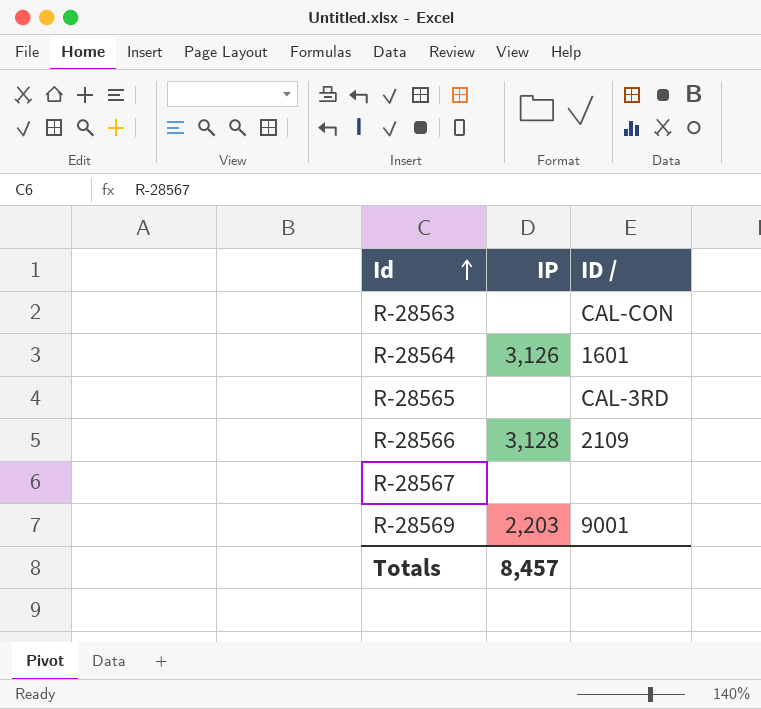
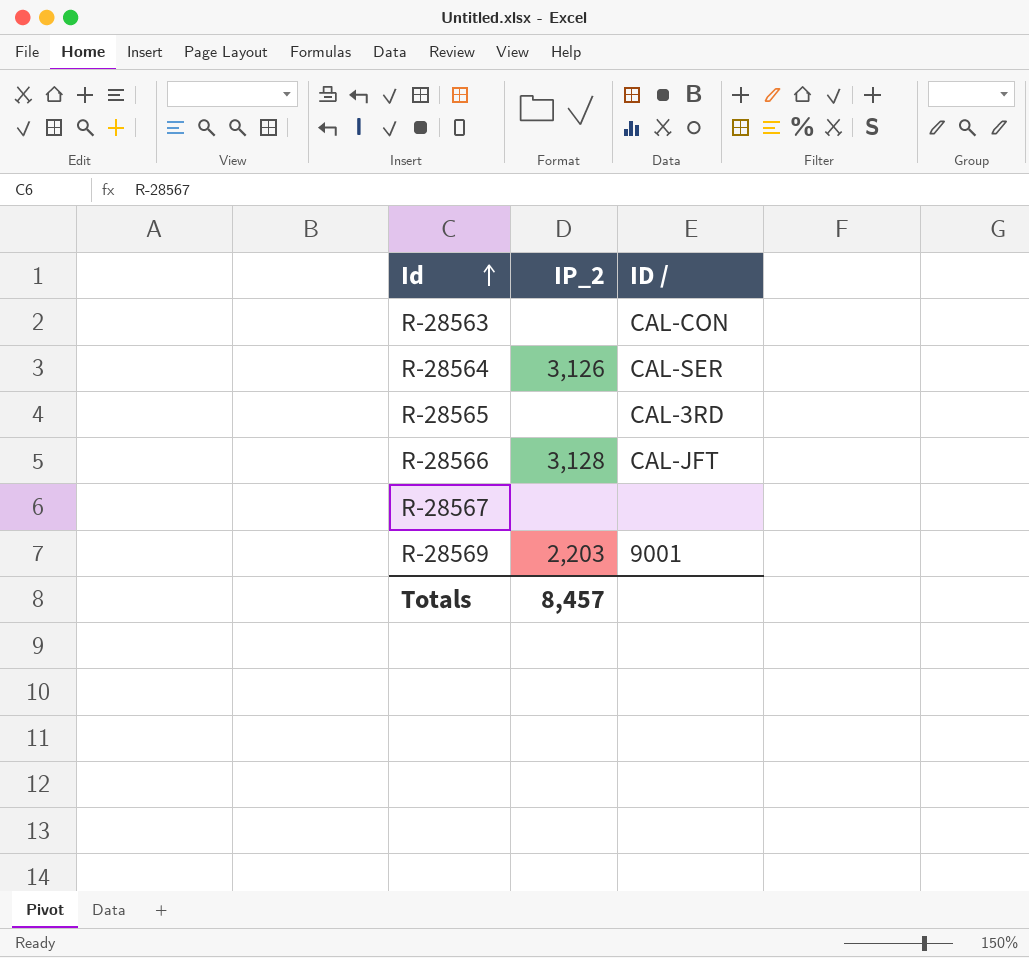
column name: IP -> IP_2
R-28564 | ID /: 1601 -> CAL-SER
R-28566 | ID /: 2109 -> CAL-JFT

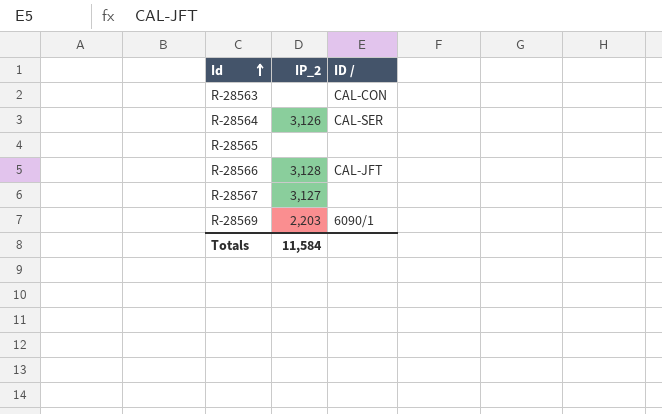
R-28565 | ID /: CAL-3RD -> none
R-28567 | IP_2: none -> 3,127
R-28569 | ID /: 9001 -> 6090/1
Totals | IP_2: 8,457 -> 11,584

